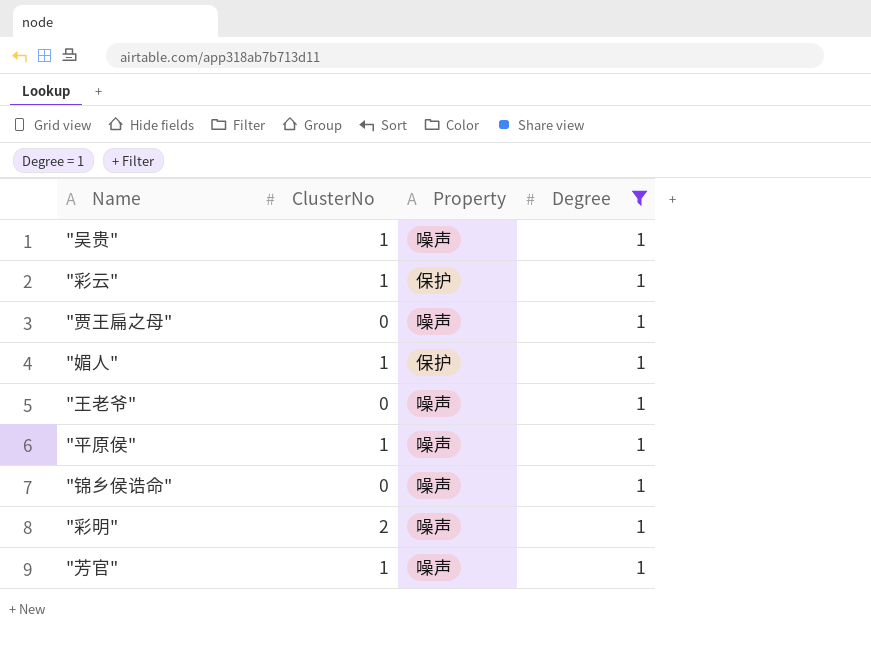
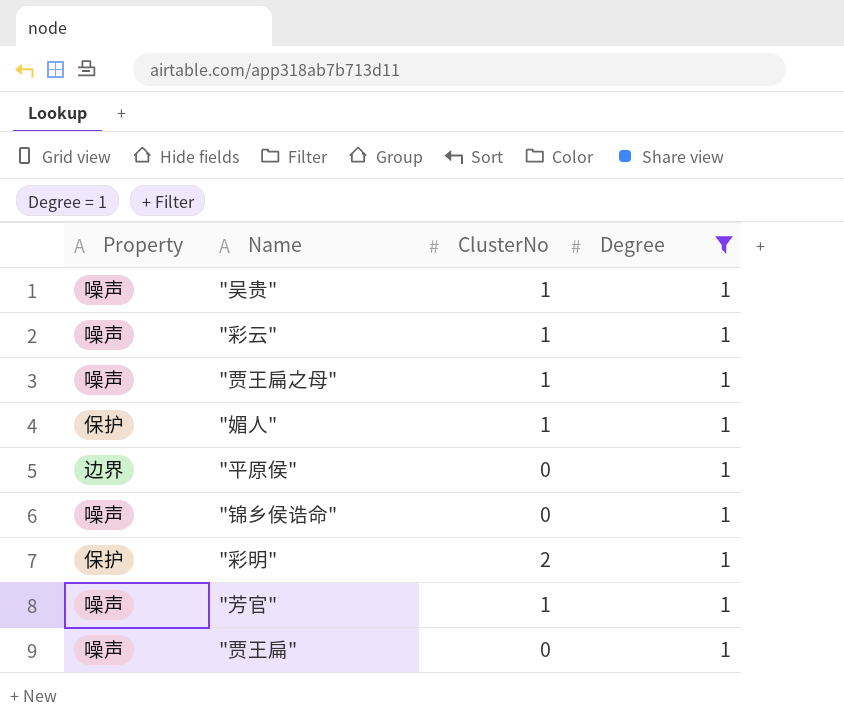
column Property | position: 3 -> 1
row "王老爷": 0 | 噪声 | 1 -> none
"彩云" | Property: 保护 -> 噪声
"贾王扁之母" | ClusterNo: 0 -> 1
"平原侯" | Property: 噪声 -> 边界
"平原侯" | ClusterNo: 1 -> 0
"彩明" | Property: 噪声 -> 保护
row "贾王扁": none -> 噪声 | 0 | 1

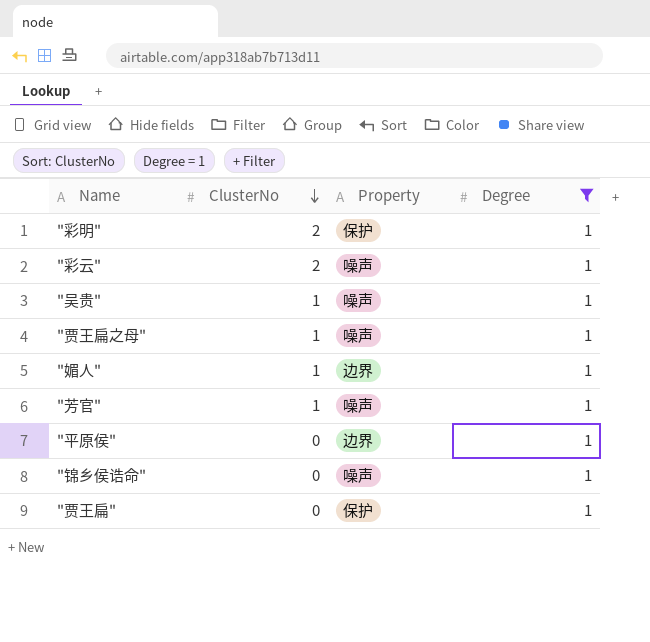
row order: none -> ClusterNo descending
column Property | position: 1 -> 3
"彩云" | ClusterNo: 1 -> 2
"媚人" | Property: 保护 -> 边界
"贾王扁" | Property: 噪声 -> 保护

